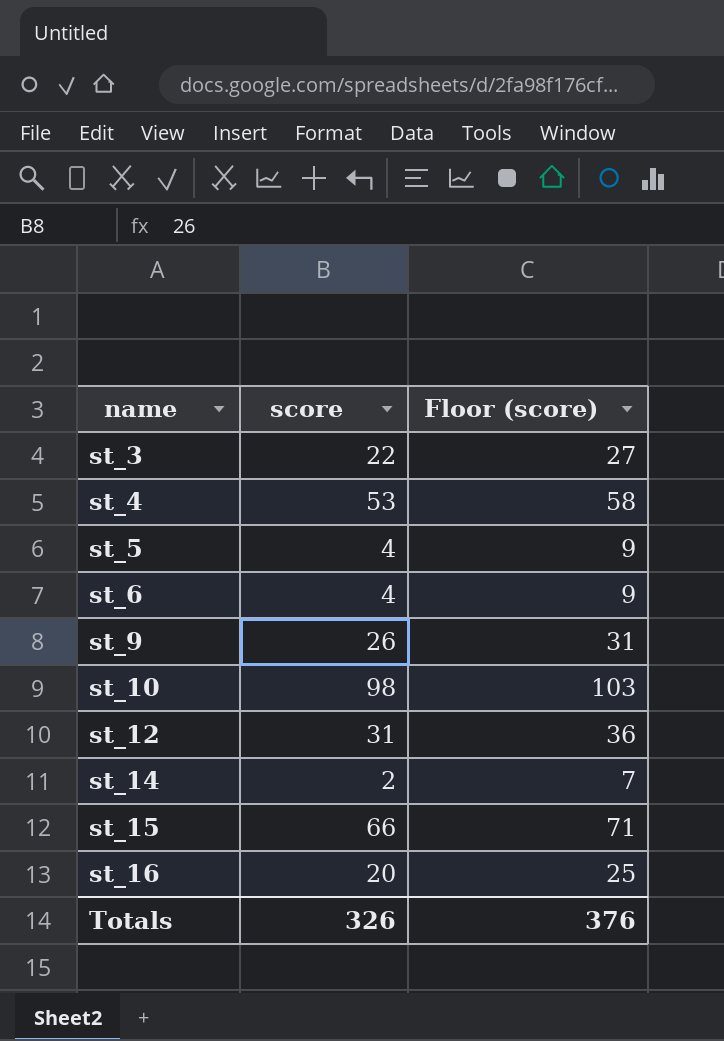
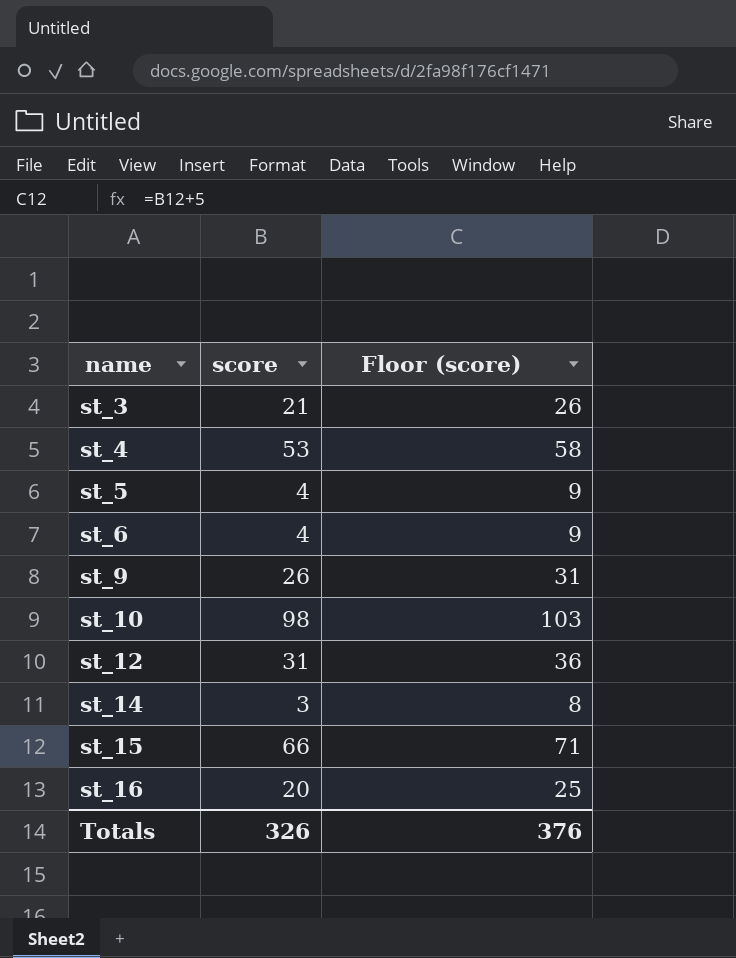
st_3 | score: 22 -> 21
st_3 | Floor (score): 27 -> 26
st_14 | score: 2 -> 3
st_14 | Floor (score): 7 -> 8

